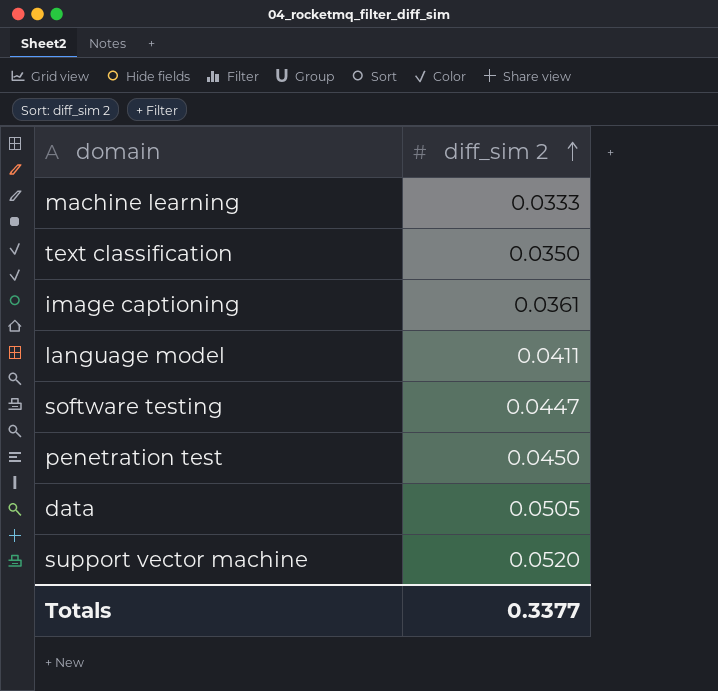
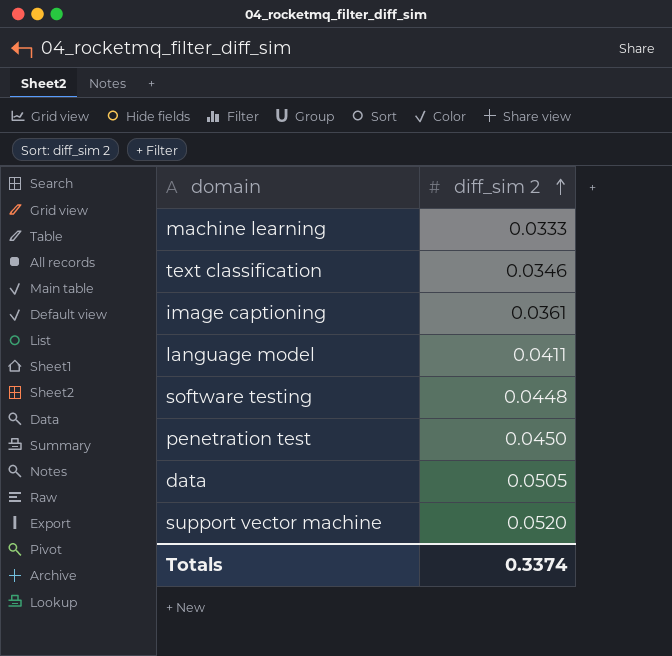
text classification | diff_sim 2: 0.0350 -> 0.0346
software testing | diff_sim 2: 0.0447 -> 0.0448
Totals | diff_sim 2: 0.3377 -> 0.3374

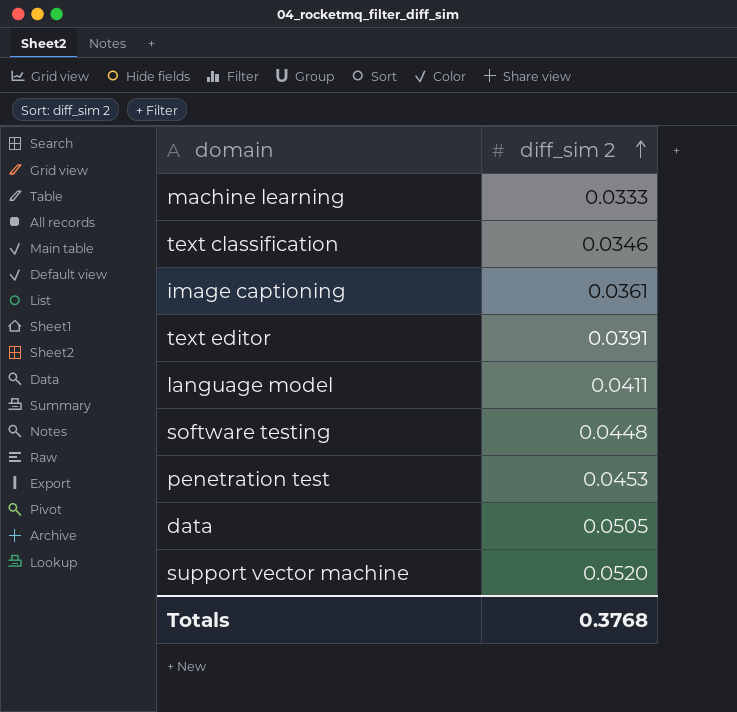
row text editor: none -> 0.0391
penetration test | diff_sim 2: 0.0450 -> 0.0453
Totals | diff_sim 2: 0.3374 -> 0.3768

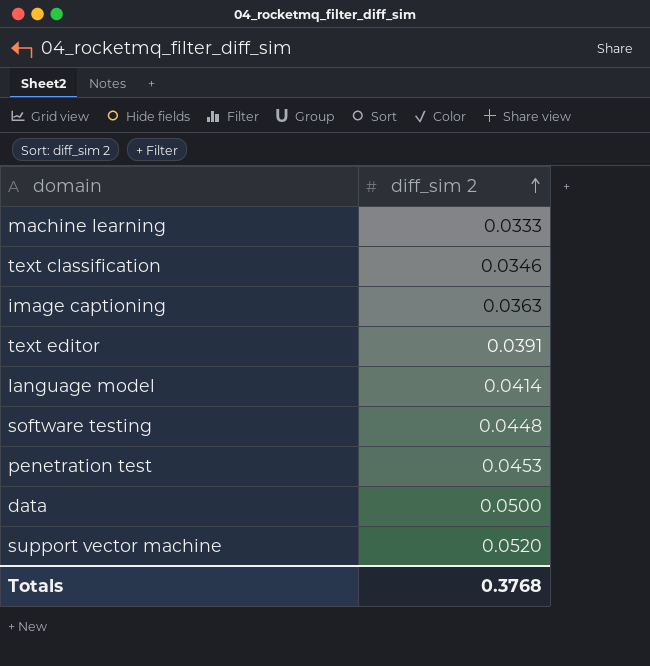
image captioning | diff_sim 2: 0.0361 -> 0.0363
language model | diff_sim 2: 0.0411 -> 0.0414
data | diff_sim 2: 0.0505 -> 0.0500

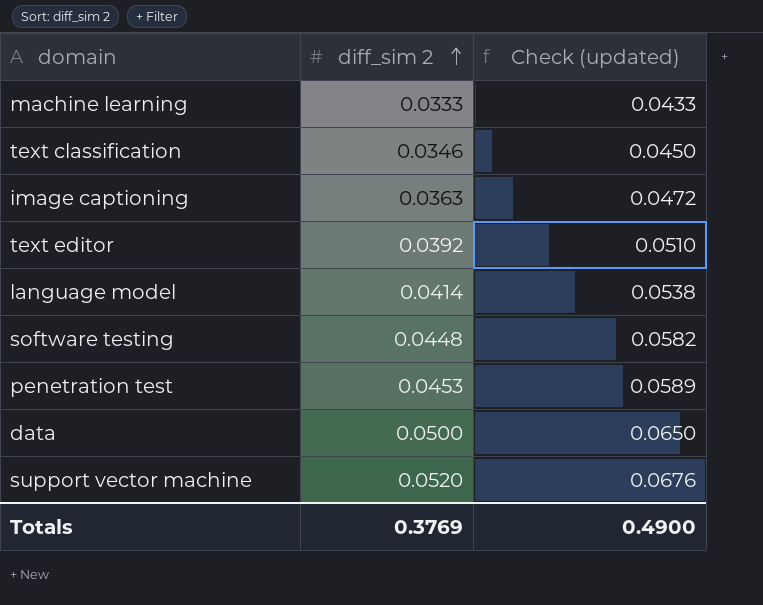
column Check (updated) | formula: none -> [diff_sim 2] * 1.3
text editor | diff_sim 2: 0.0391 -> 0.0392
Totals | diff_sim 2: 0.3768 -> 0.3769

